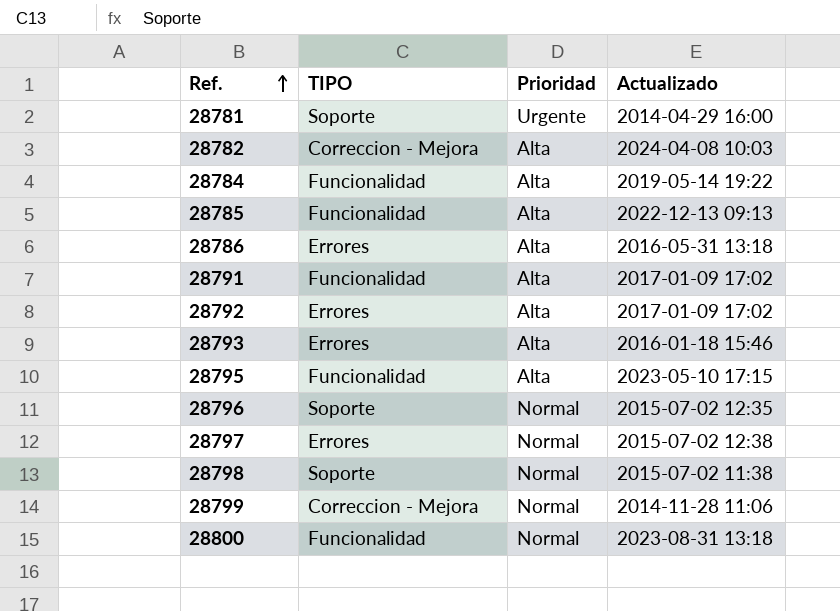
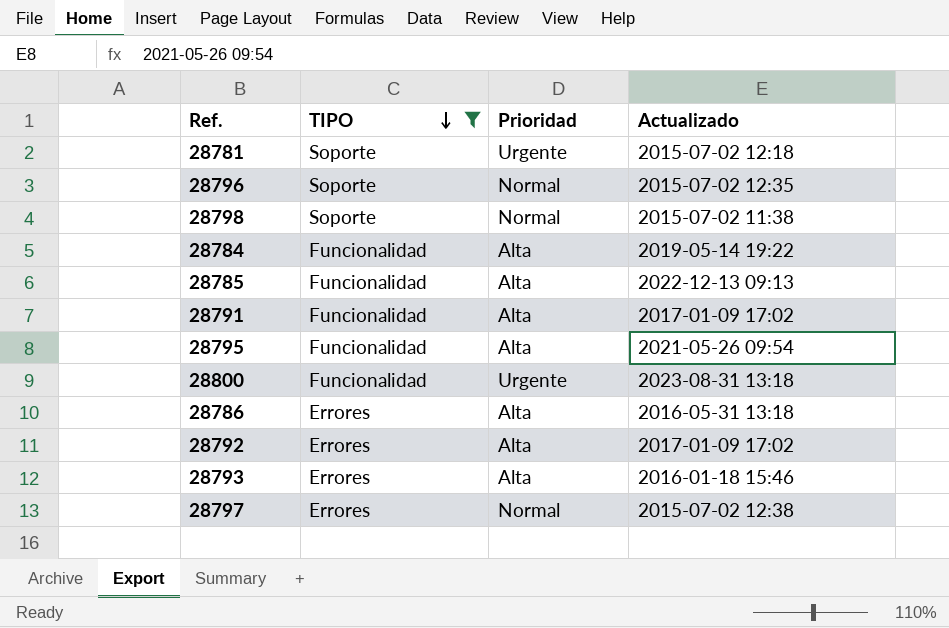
filter: none -> TIPO != Correccion - Mejora
row order: Ref. ascending -> TIPO descending
28781 | Actualizado: 2014-04-29 16:00 -> 2015-07-02 12:18
28795 | Actualizado: 2023-05-10 17:15 -> 2021-05-26 09:54
28800 | Prioridad: Normal -> Urgente

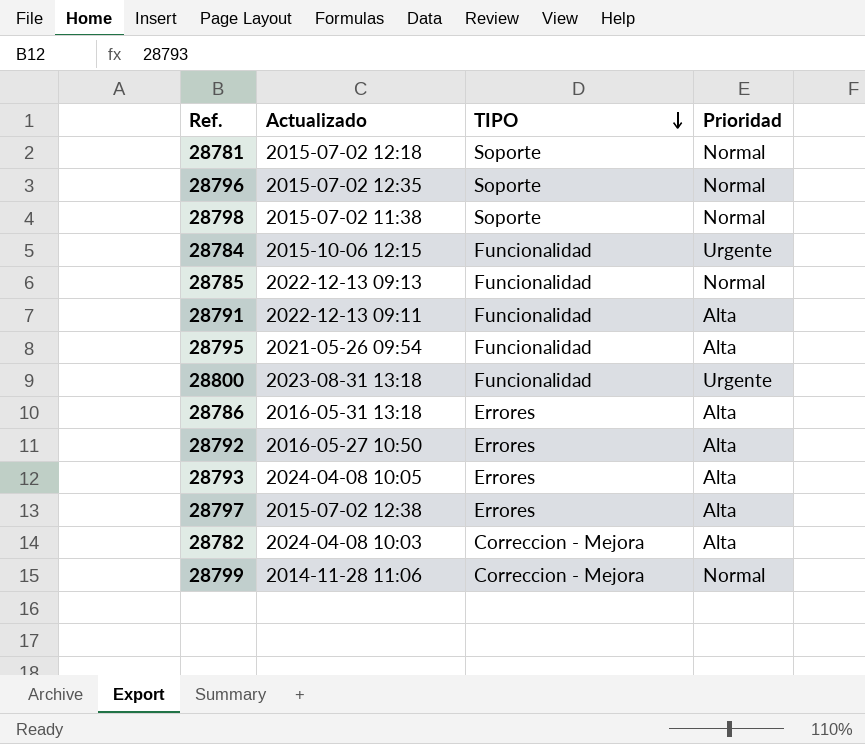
filter: TIPO != Correccion - Mejora -> none
column Actualizado | position: 4 -> 2
28781 | Prioridad: Urgente -> Normal
28784 | Actualizado: 2019-05-14 19:22 -> 2015-10-06 12:15
28784 | Prioridad: Alta -> Urgente
28785 | Prioridad: Alta -> Normal
28791 | Actualizado: 2017-01-09 17:02 -> 2022-12-13 09:11
28792 | Actualizado: 2017-01-09 17:02 -> 2016-05-27 10:50
28793 | Actualizado: 2016-01-18 15:46 -> 2024-04-08 10:05
28797 | Prioridad: Normal -> Alta

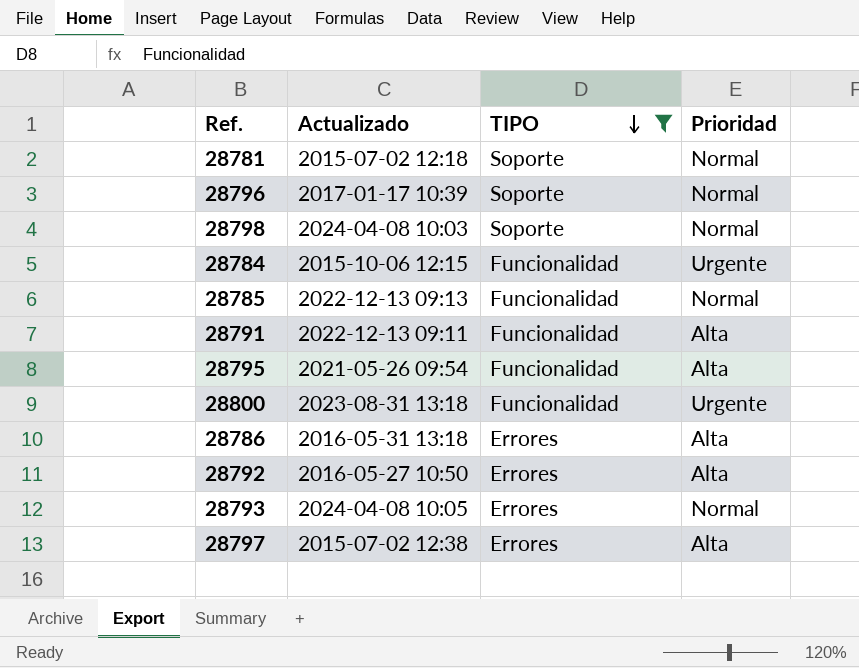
filter: none -> TIPO != Correccion - Mejora
28796 | Actualizado: 2015-07-02 12:35 -> 2017-01-17 10:39
28798 | Actualizado: 2015-07-02 11:38 -> 2024-04-08 10:03
28793 | Prioridad: Alta -> Normal

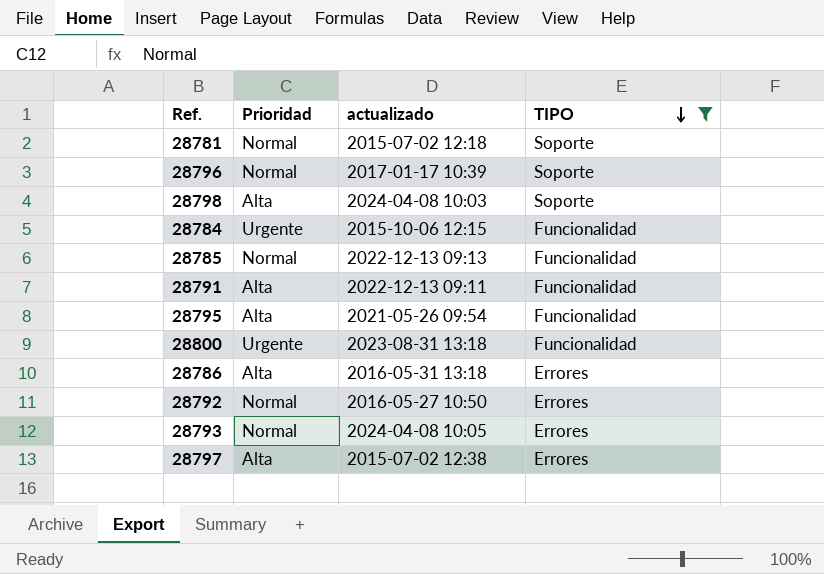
column Prioridad | position: 4 -> 2
column name: Actualizado -> actualizado
28798 | Prioridad: Normal -> Alta
28792 | Prioridad: Alta -> Normal

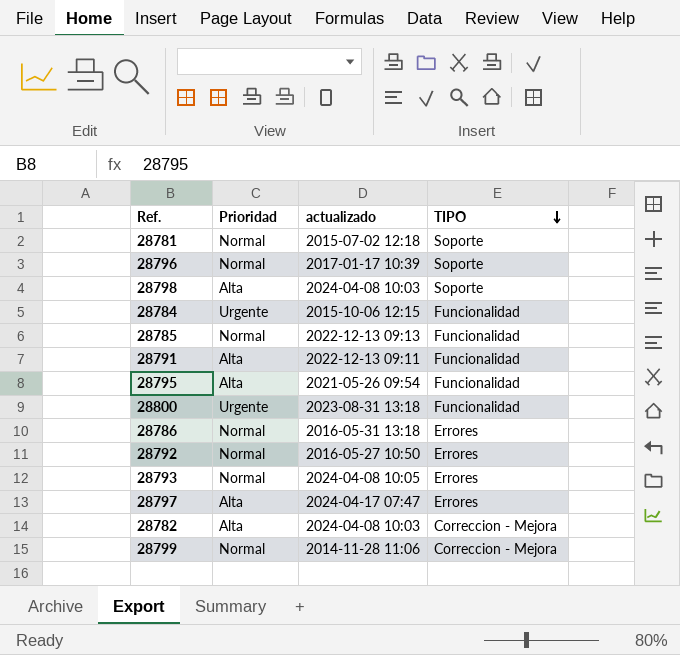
filter: TIPO != Correccion - Mejora -> none
28786 | Prioridad: Alta -> Normal
28797 | actualizado: 2015-07-02 12:38 -> 2024-04-17 07:47

